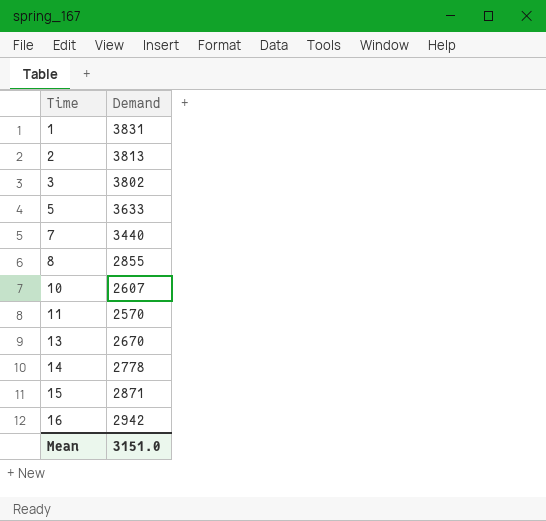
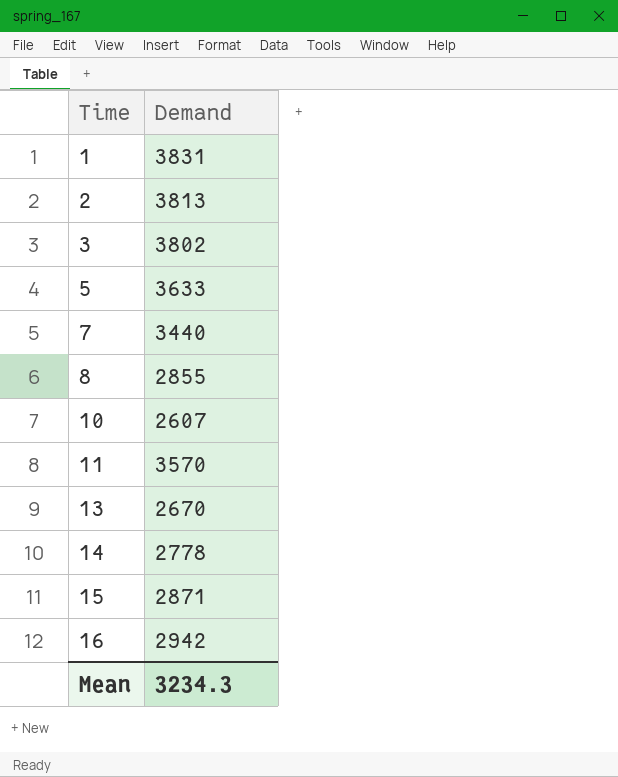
11 | Demand: 2570 -> 3570
Mean | Demand: 3151.0 -> 3234.3

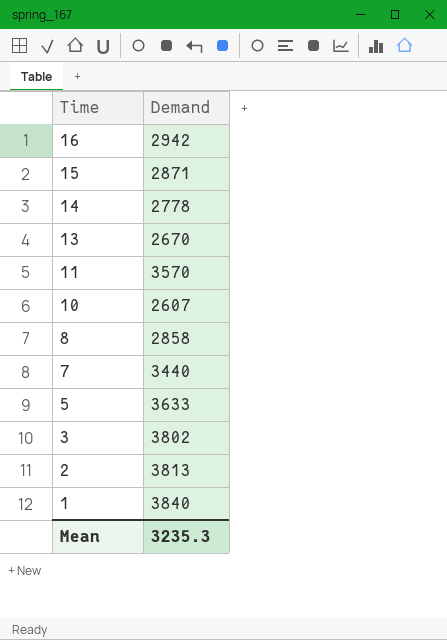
row order: Time ascending -> Time descending
8 | Demand: 2855 -> 2858
1 | Demand: 3831 -> 3840
Mean | Demand: 3234.3 -> 3235.3

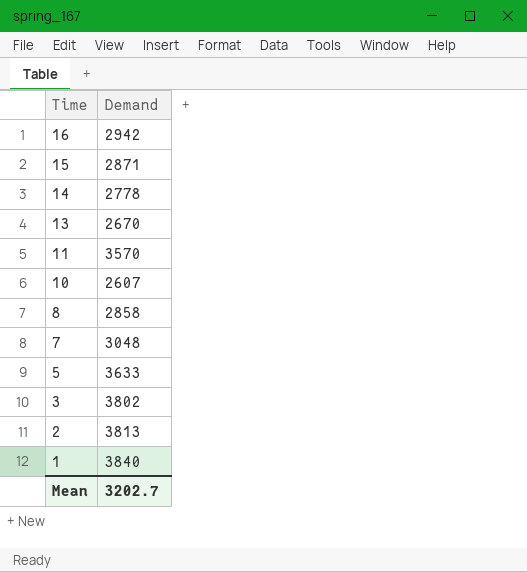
7 | Demand: 3440 -> 3048
Mean | Demand: 3235.3 -> 3202.7

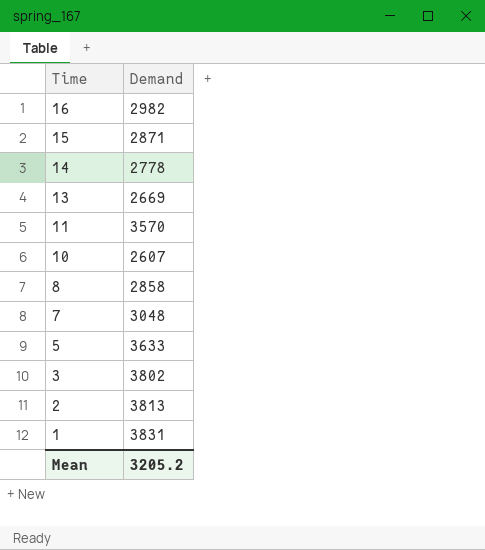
16 | Demand: 2942 -> 2982
13 | Demand: 2670 -> 2669
1 | Demand: 3840 -> 3831
Mean | Demand: 3202.7 -> 3205.2

